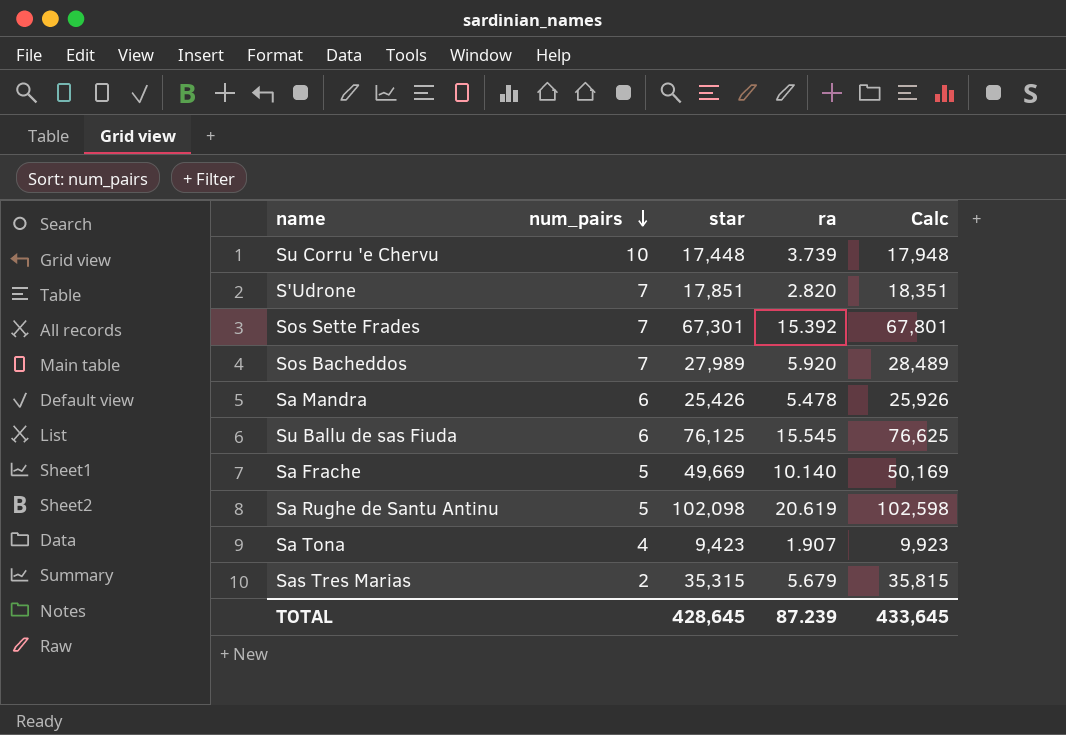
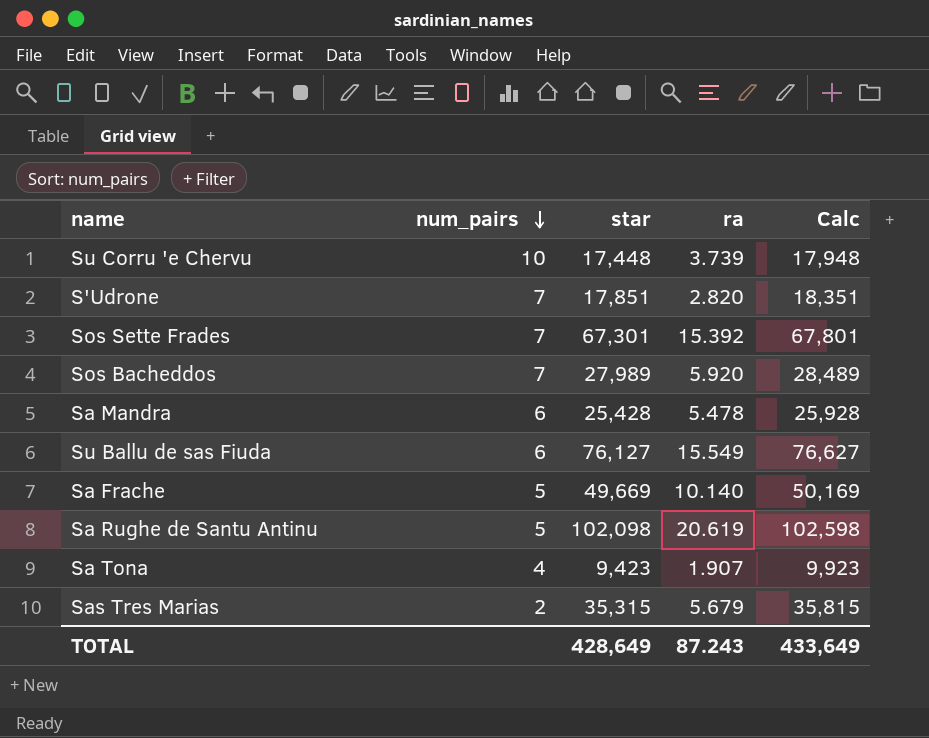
Sa Mandra | star: 25,426 -> 25,428
Sa Mandra | Calc: 25,926 -> 25,928
Su Ballu de sas Fiuda | star: 76,125 -> 76,127
Su Ballu de sas Fiuda | ra: 15.545 -> 15.549
Su Ballu de sas Fiuda | Calc: 76,625 -> 76,627
TOTAL | star: 428,645 -> 428,649
TOTAL | ra: 87.239 -> 87.243
TOTAL | Calc: 433,645 -> 433,649

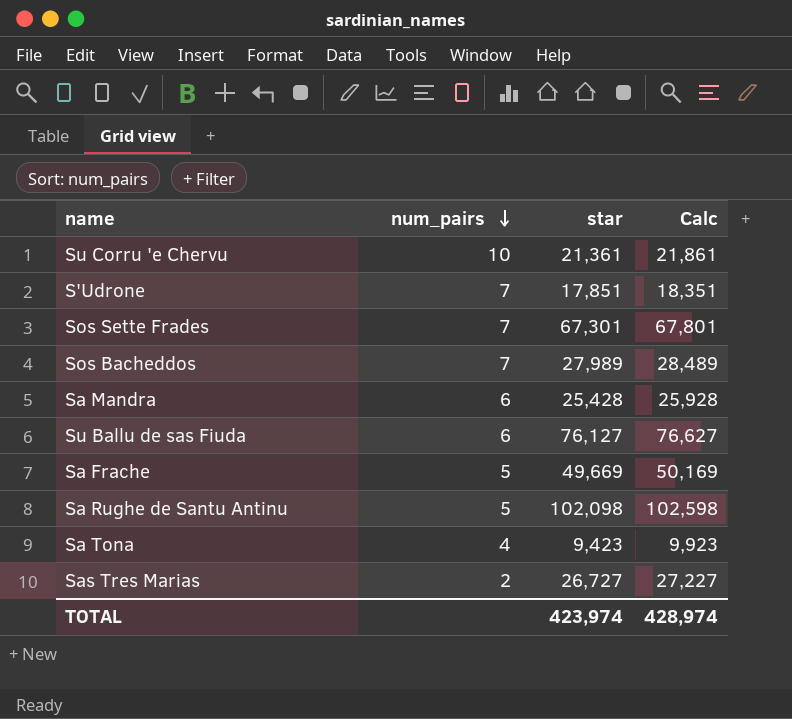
column ra | position: 4 -> none
Su Corru 'e Chervu | star: 17,448 -> 21,361
Su Corru 'e Chervu | Calc: 17,948 -> 21,861
Sas Tres Marias | star: 35,315 -> 26,727
Sas Tres Marias | Calc: 35,815 -> 27,227
TOTAL | star: 428,649 -> 423,974
TOTAL | Calc: 433,649 -> 428,974

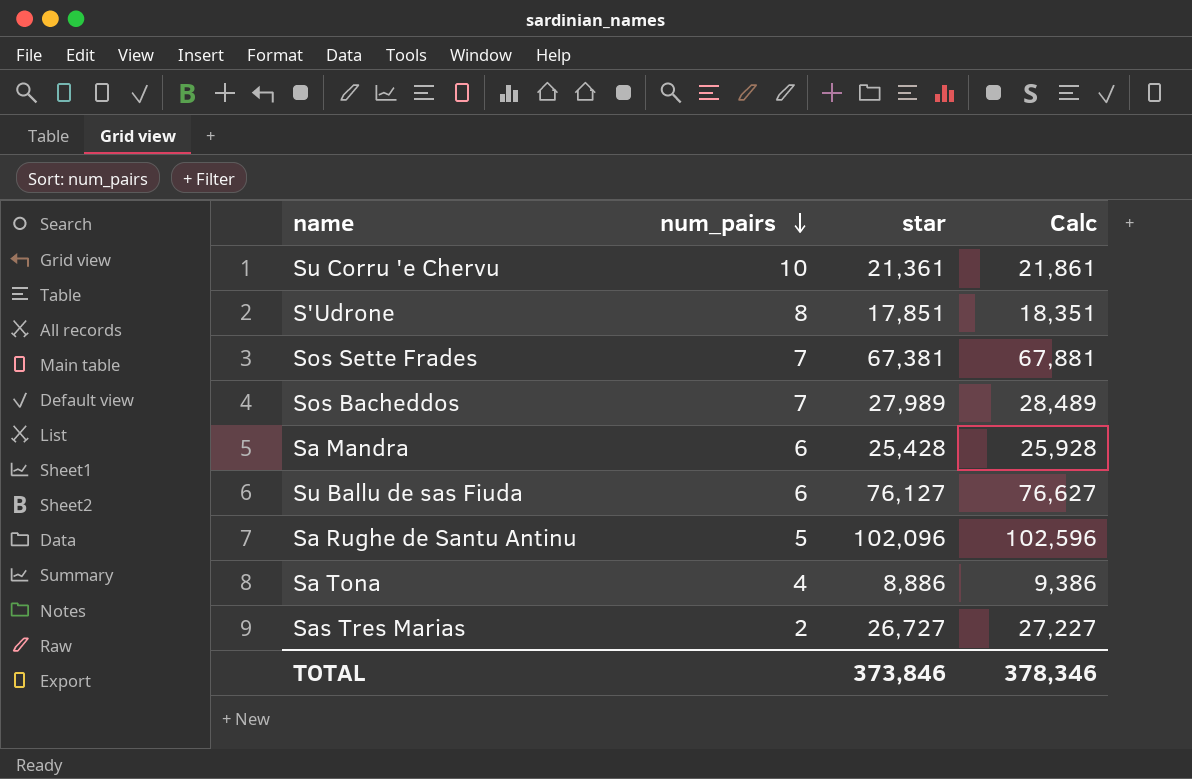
row Sa Frache: 5 | 49,669 | 50,169 -> none
S'Udrone | num_pairs: 7 -> 8
Sos Sette Frades | star: 67,301 -> 67,381
Sos Sette Frades | Calc: 67,801 -> 67,881
Sa Rughe de Santu Antinu | star: 102,098 -> 102,096
Sa Rughe de Santu Antinu | Calc: 102,598 -> 102,596
Sa Tona | star: 9,423 -> 8,886
Sa Tona | Calc: 9,923 -> 9,386
TOTAL | star: 423,974 -> 373,846
TOTAL | Calc: 428,974 -> 378,346

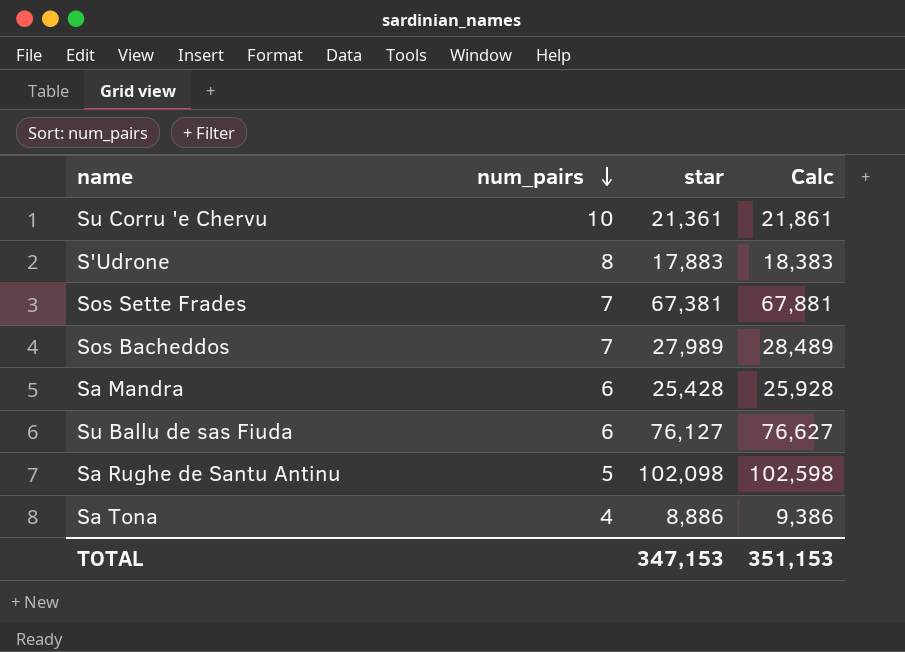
row Sas Tres Marias: 2 | 26,727 | 27,227 -> none
S'Udrone | star: 17,851 -> 17,883
S'Udrone | Calc: 18,351 -> 18,383
Sa Rughe de Santu Antinu | star: 102,096 -> 102,098
Sa Rughe de Santu Antinu | Calc: 102,596 -> 102,598
TOTAL | star: 373,846 -> 347,153
TOTAL | Calc: 378,346 -> 351,153

